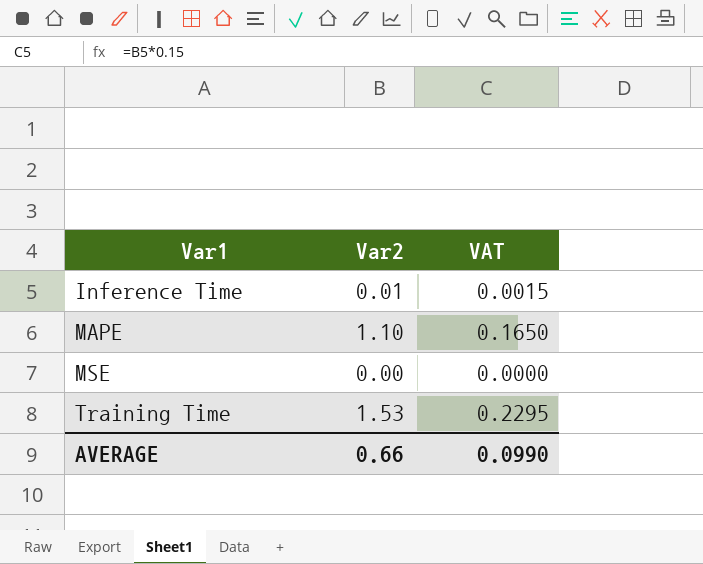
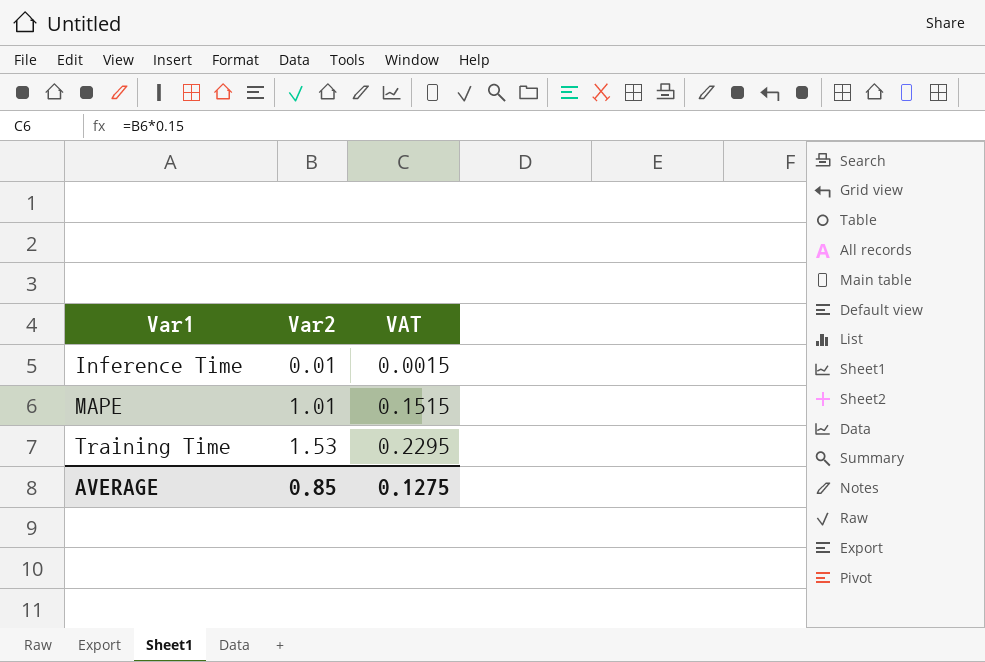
row MSE: 0.00 | 0.0000 -> none
MAPE | Var2: 1.10 -> 1.01
MAPE | VAT: 0.1650 -> 0.1515
AVERAGE | Var2: 0.66 -> 0.85
AVERAGE | VAT: 0.0990 -> 0.1275

